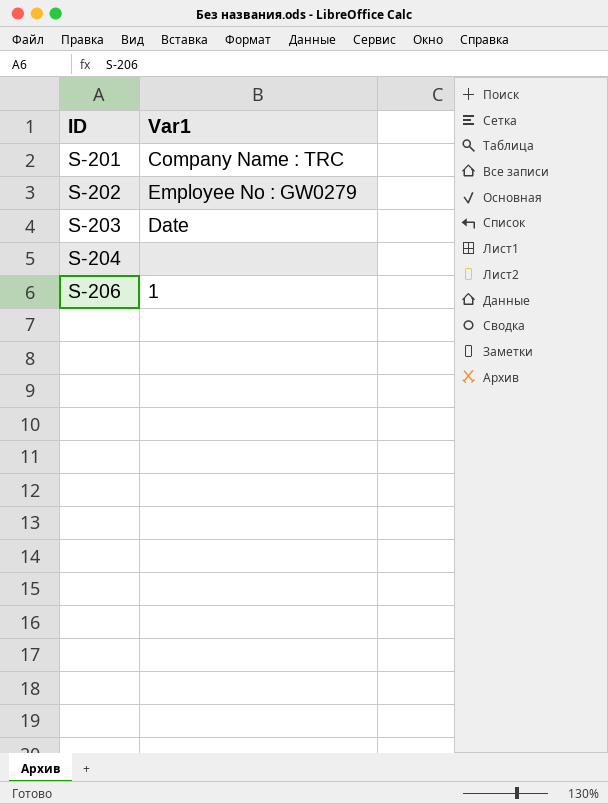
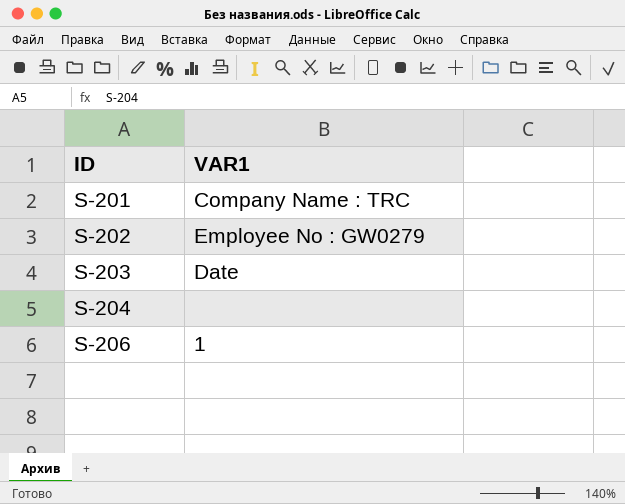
column name: Var1 -> VAR1

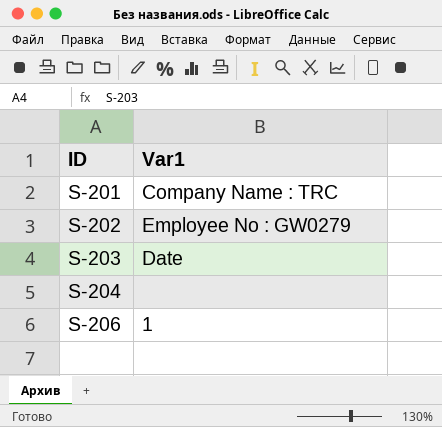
column name: VAR1 -> Var1

